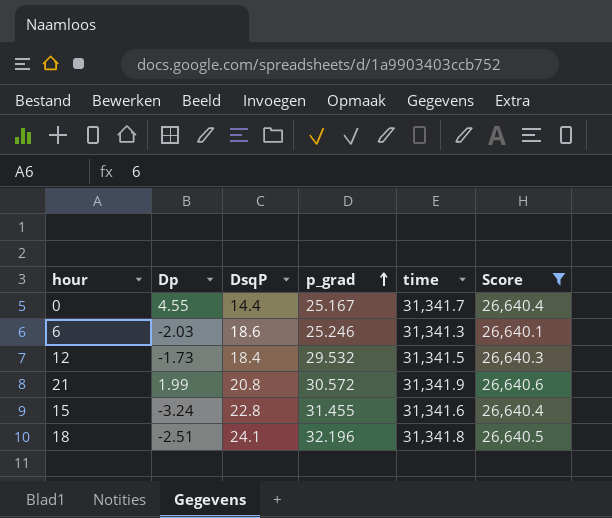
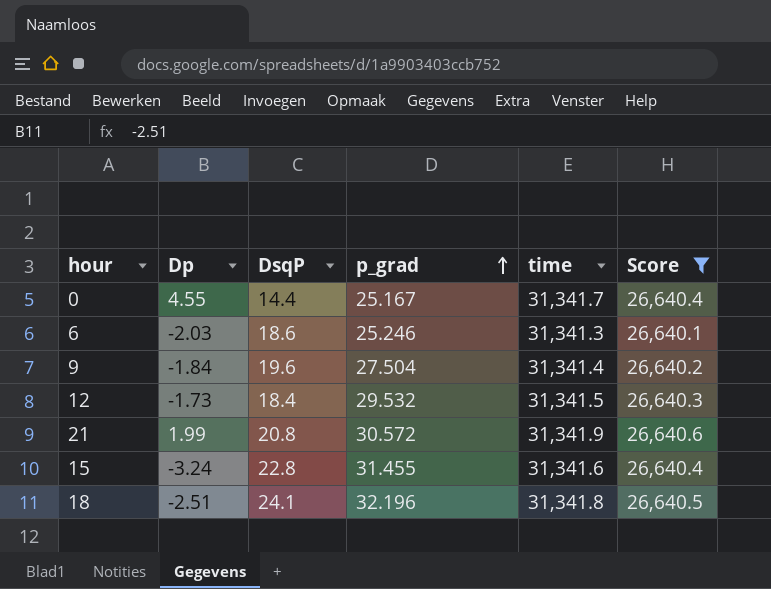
row 9: none -> -1.84 | 19.6 | 27.504 | 31,341.4 | 26,640.2

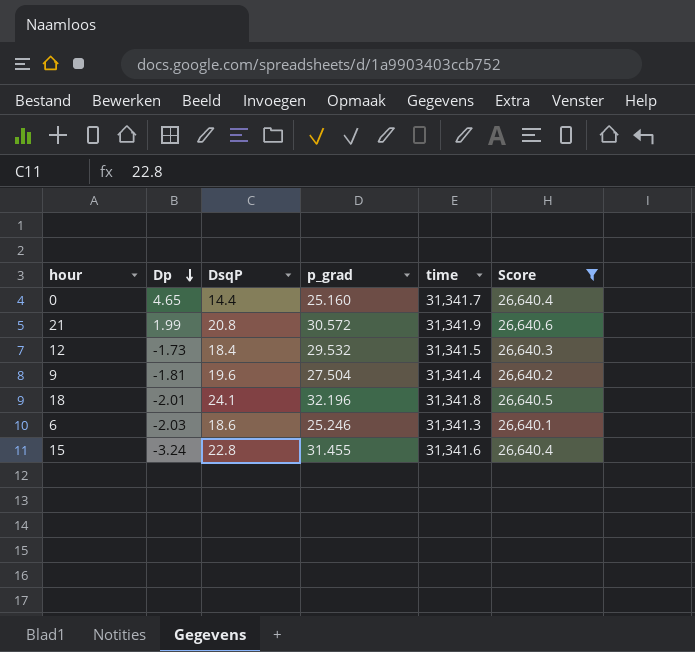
row order: p_grad ascending -> Dp descending
0 | Dp: 4.55 -> 4.65
0 | p_grad: 25.167 -> 25.160
9 | Dp: -1.84 -> -1.81
18 | Dp: -2.51 -> -2.01

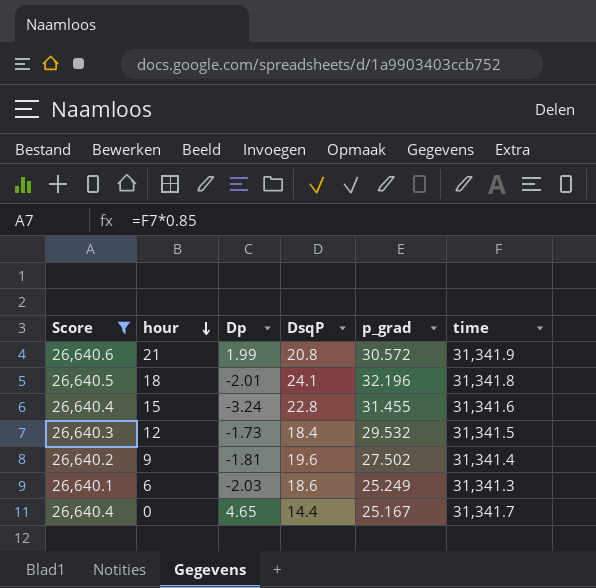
row order: Dp descending -> hour descending
column Score | position: 6 -> 1
9 | p_grad: 27.504 -> 27.502
6 | p_grad: 25.246 -> 25.249
0 | p_grad: 25.160 -> 25.167

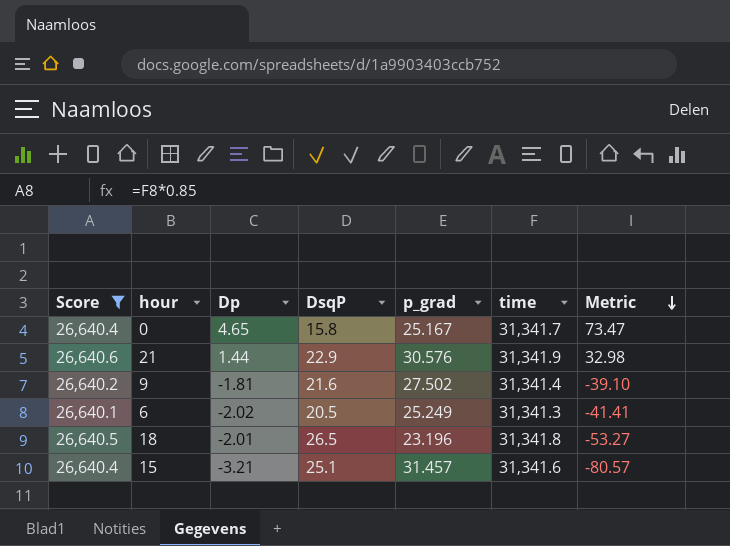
row order: hour descending -> Metric descending
column Metric | formula: none -> [Dp] * [DsqP]
row 12: 26,640.3 | -1.73 | 18.4 | 29.532 | 31,341.5 -> none
0 | DsqP: 14.4 -> 15.8
21 | Dp: 1.99 -> 1.44
21 | DsqP: 20.8 -> 22.9
21 | p_grad: 30.572 -> 30.576
9 | DsqP: 19.6 -> 21.6
6 | Dp: -2.03 -> -2.02
6 | DsqP: 18.6 -> 20.5
18 | DsqP: 24.1 -> 26.5
18 | p_grad: 32.196 -> 23.196
15 | Dp: -3.24 -> -3.21
15 | DsqP: 22.8 -> 25.1
15 | p_grad: 31.455 -> 31.457

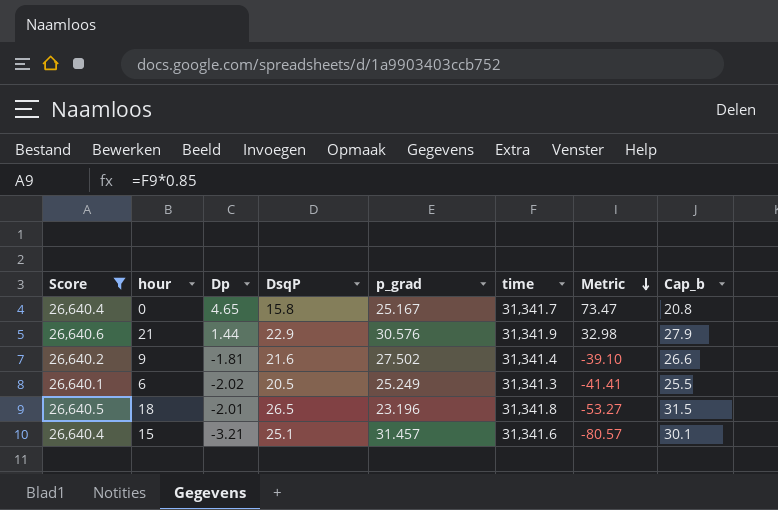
column Cap_b | formula: none -> [DsqP] + 5

